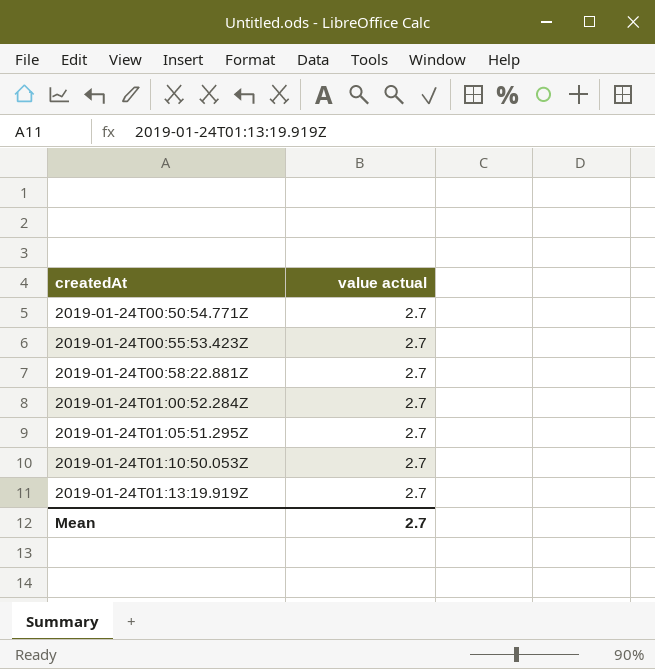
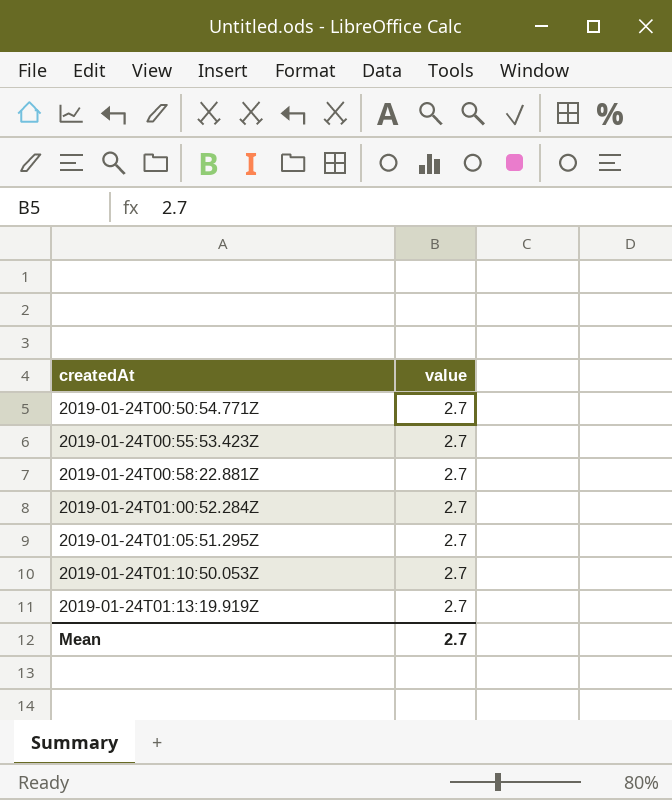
column name: value actual -> value

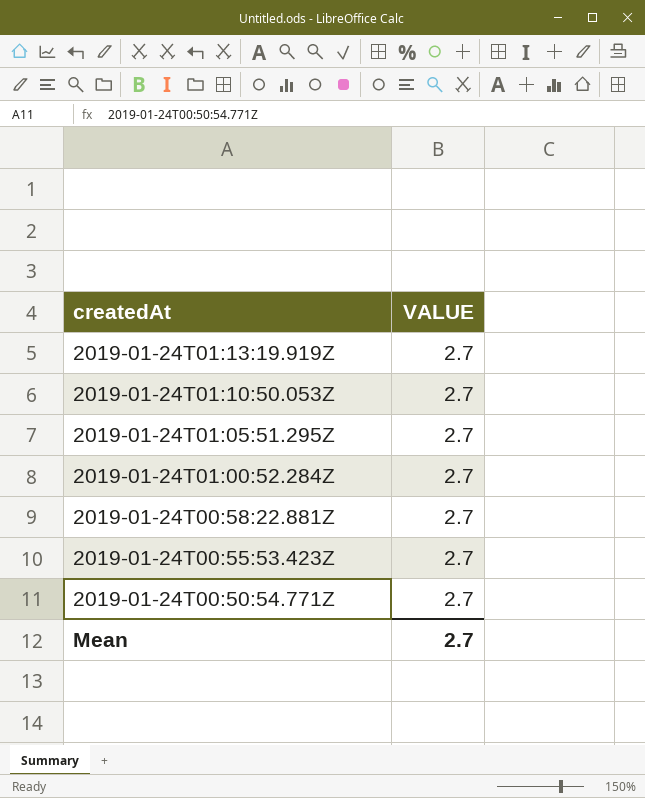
row order: createdAt ascending -> createdAt descending
column name: value -> VALUE

